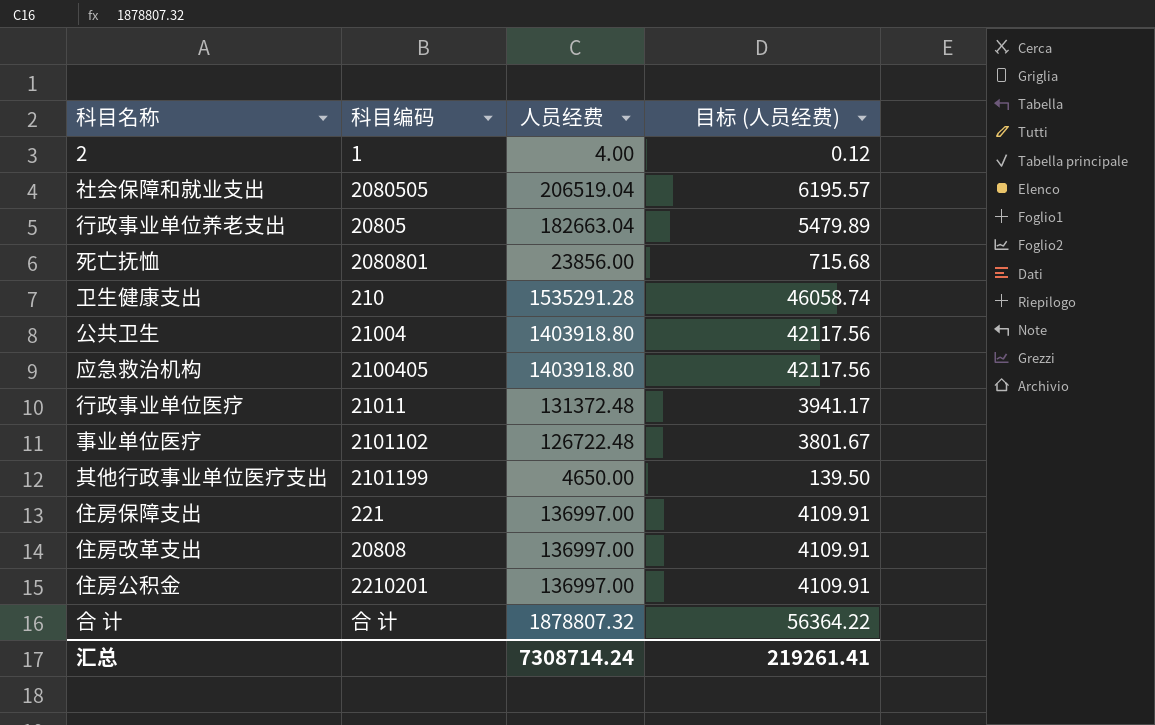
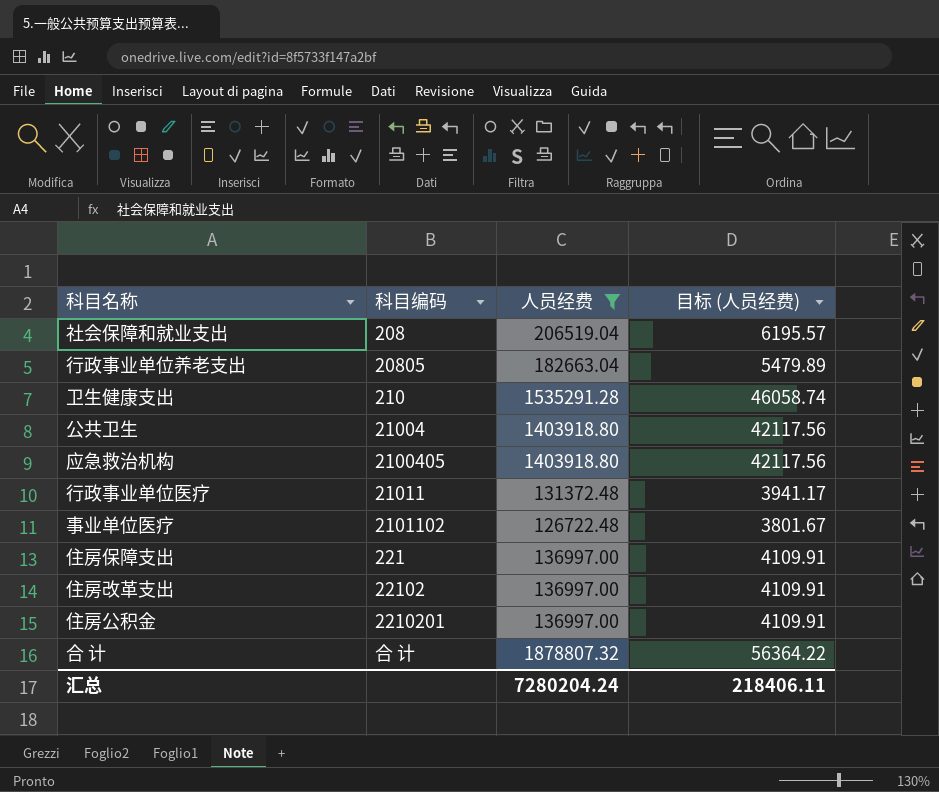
filter: none -> 人员经费 >= 126722.48
社会保障和就业支出 | 科目编码: 2080505 -> 208
住房改革支出 | 科目编码: 20808 -> 22102
汇总 | 人员经费: 7308714.24 -> 7280204.24
汇总 | 目标 (人员经费): 219261.41 -> 218406.11

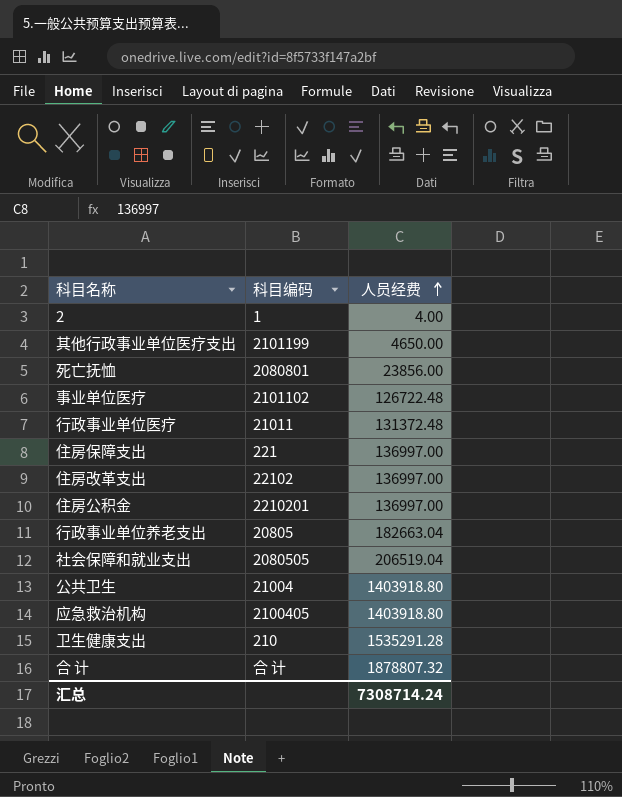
filter: 人员经费 >= 126722.48 -> none
row order: none -> 人员经费 ascending
column 目标 (人员经费) | formula: [人员经费] * 0.03 -> none
社会保障和就业支出 | 科目编码: 208 -> 2080505
汇总 | 人员经费: 7280204.24 -> 7308714.24

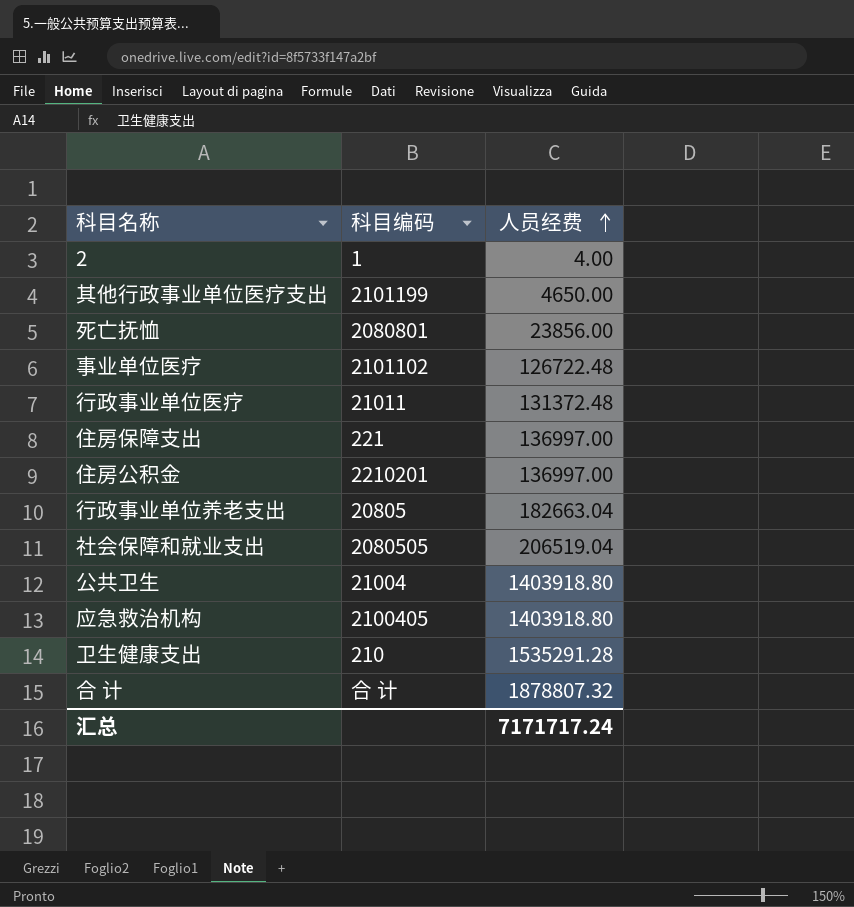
row 住房改革支出: 22102 | 136997.00 -> none
汇总 | 人员经费: 7308714.24 -> 7171717.24

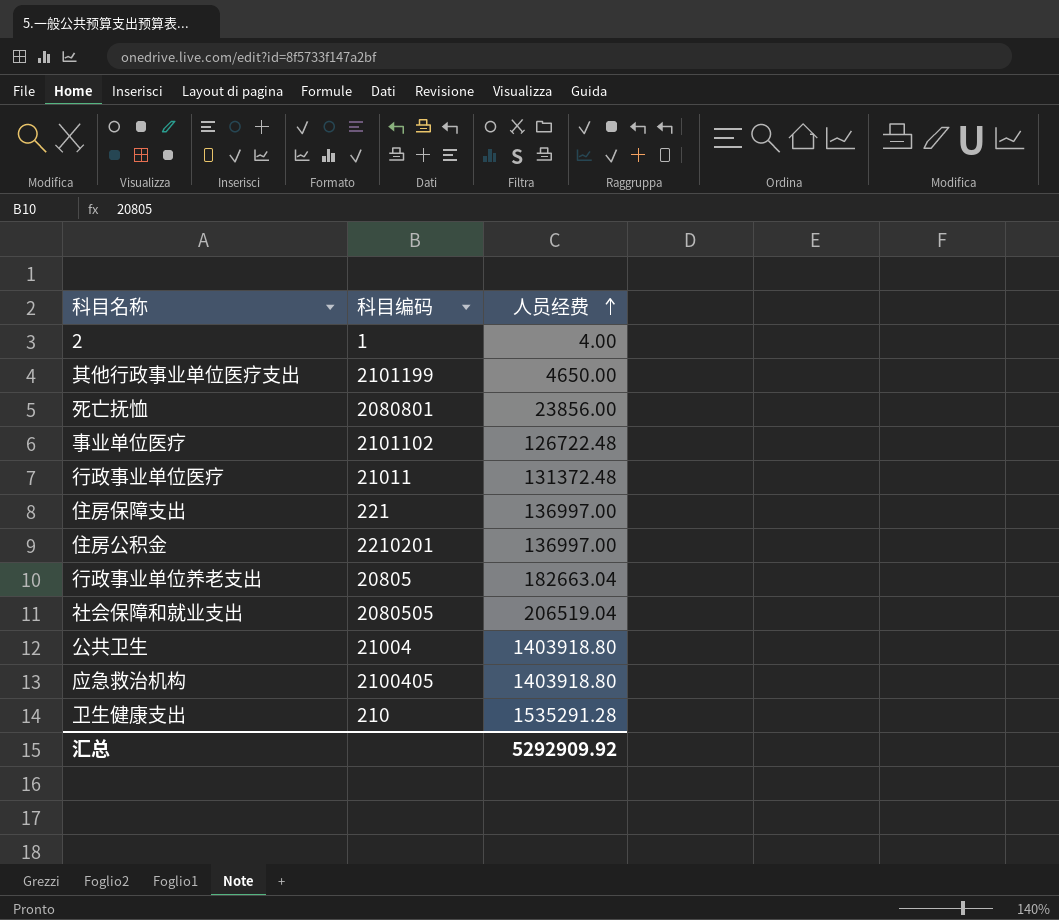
row 合 计: 合 计 | 1878807.32 -> none
汇总 | 人员经费: 7171717.24 -> 5292909.92

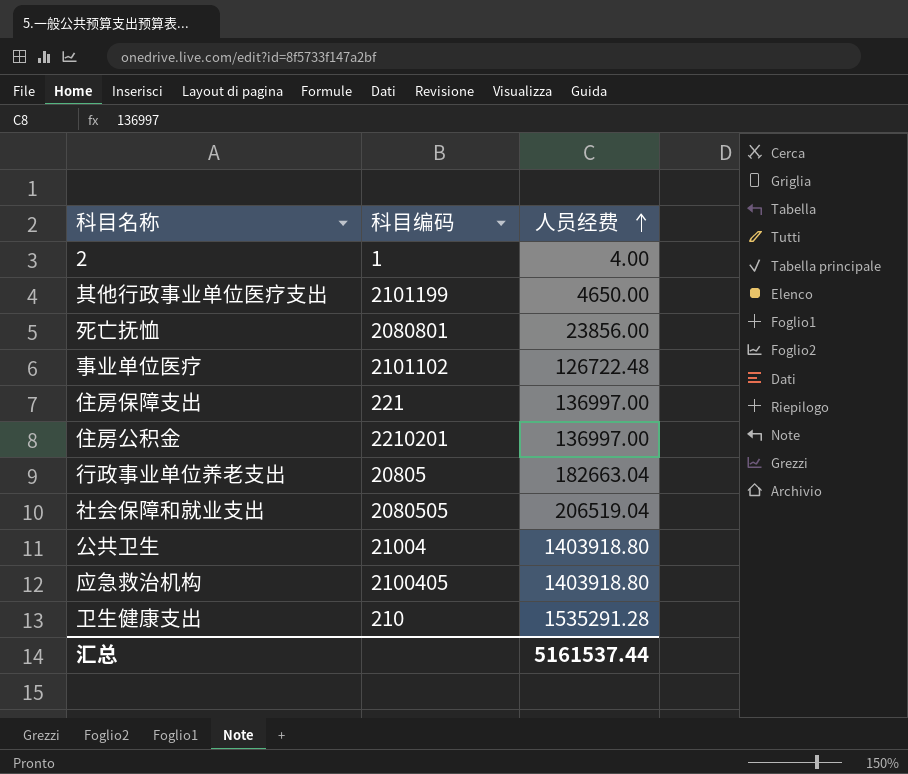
row 行政事业单位医疗: 21011 | 131372.48 -> none
汇总 | 人员经费: 5292909.92 -> 5161537.44

